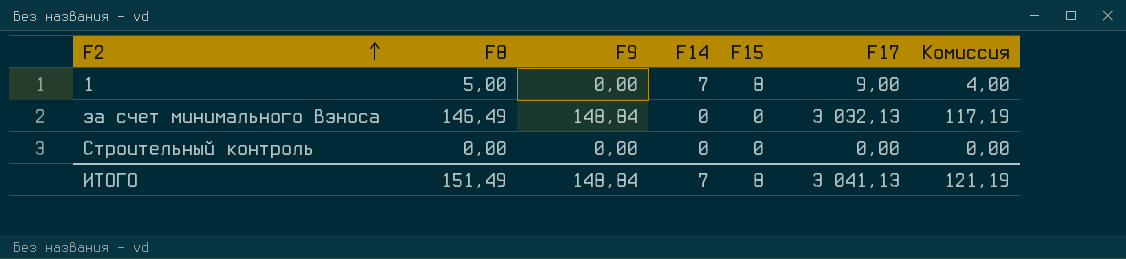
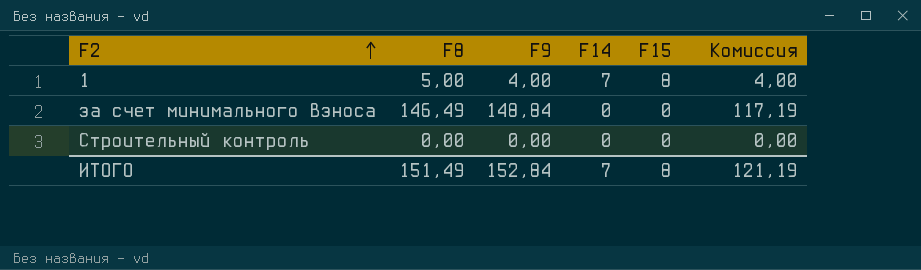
column F17 | position: 6 -> none
1 | F9: 0,00 -> 4,00
ИТОГО | F9: 148,84 -> 152,84

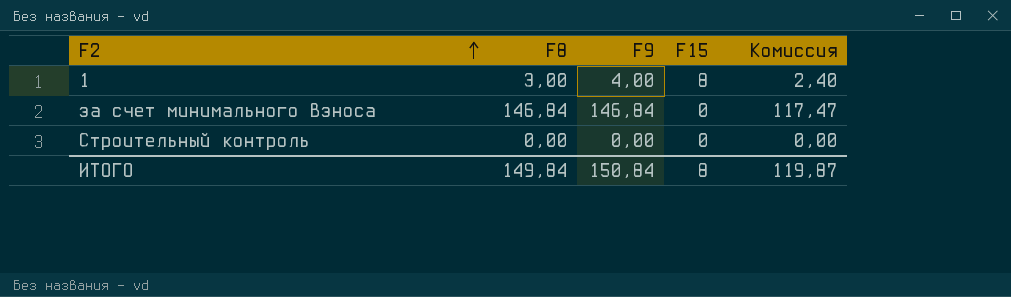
column F14 | position: 4 -> none
1 | F8: 5,00 -> 3,00
1 | Комиссия: 4,00 -> 2,40
за счет минимального взноса | F8: 146,49 -> 146,84
за счет минимального взноса | F9: 148,84 -> 146,84
за счет минимального взноса | Комиссия: 117,19 -> 117,47
ИТОГО | F8: 151,49 -> 149,84
ИТОГО | F9: 152,84 -> 150,84
ИТОГО | Комиссия: 121,19 -> 119,87

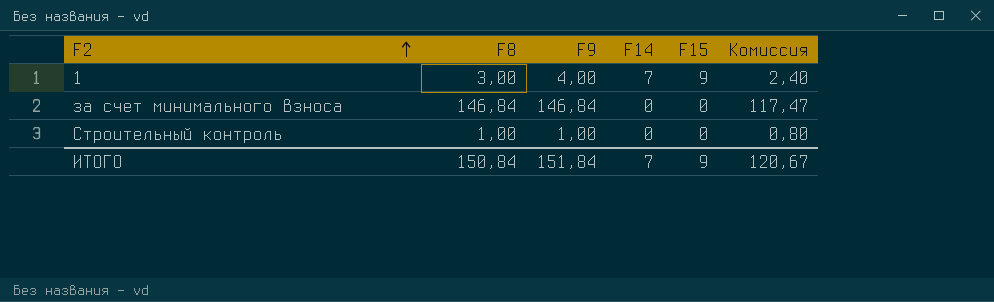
column F14 | position: none -> 4
1 | F15: 8 -> 9
Строительный контроль | F8: 0,00 -> 1,00
Строительный контроль | F9: 0,00 -> 1,00
Строительный контроль | Комиссия: 0,00 -> 0,80
ИТОГО | F8: 149,84 -> 150,84
ИТОГО | F9: 150,84 -> 151,84
ИТОГО | F15: 8 -> 9
ИТОГО | Комиссия: 119,87 -> 120,67

